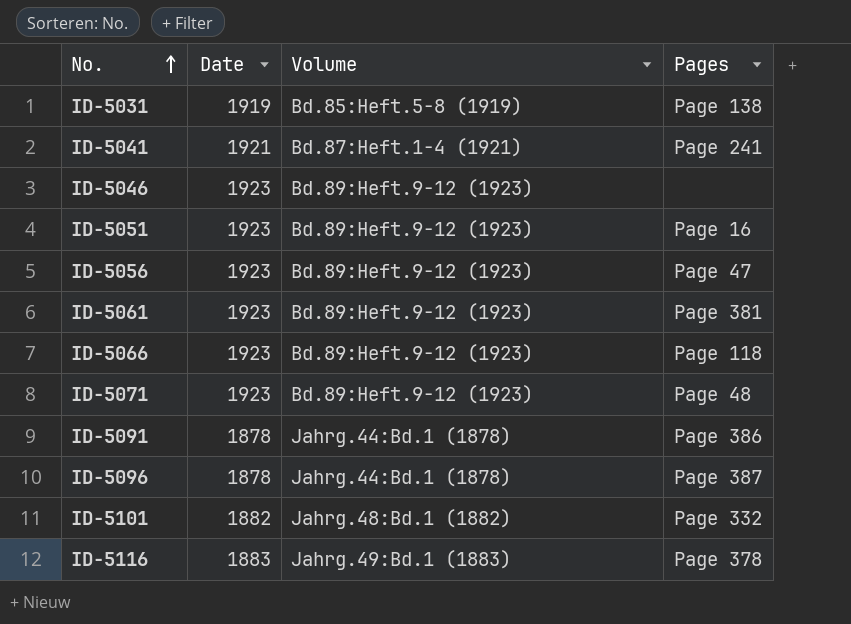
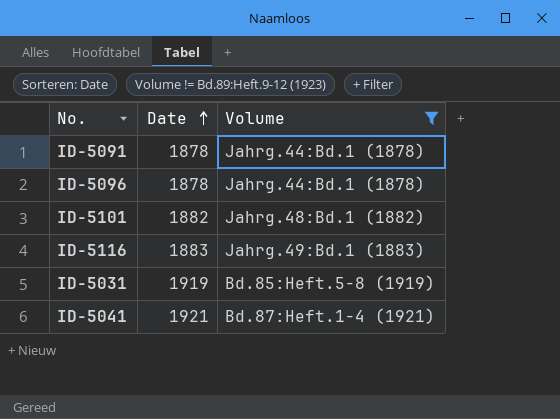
filter: none -> Volume != Bd.89:Heft.9-12 (1923)
row order: No. ascending -> Date ascending
column Pages | position: 4 -> none

